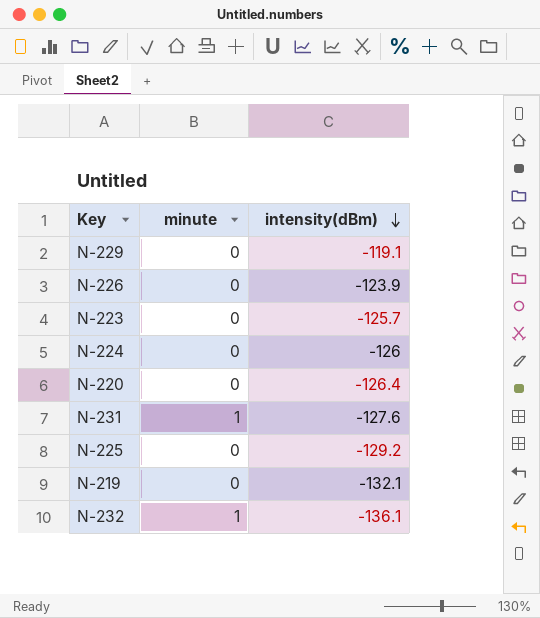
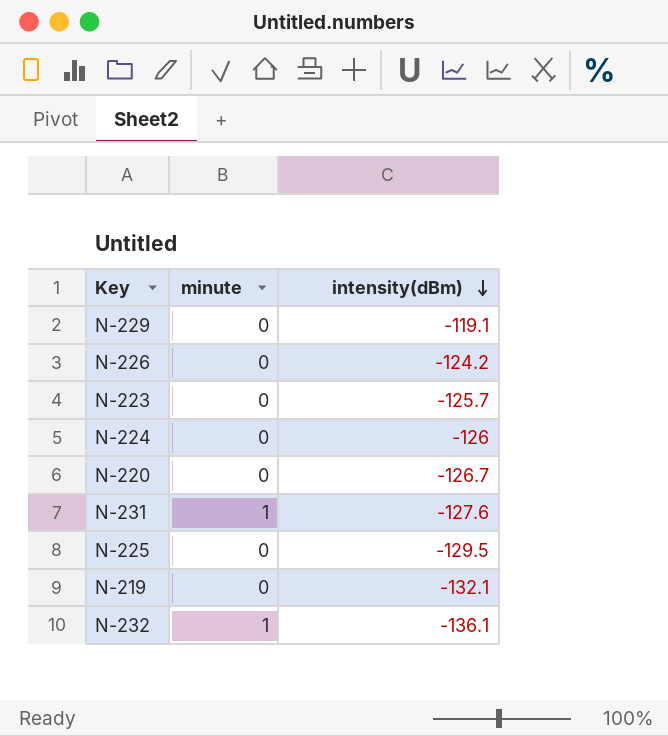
N-226 | intensity(dBm): -123.9 -> -124.2
N-220 | intensity(dBm): -126.4 -> -126.7
N-225 | intensity(dBm): -129.2 -> -129.5

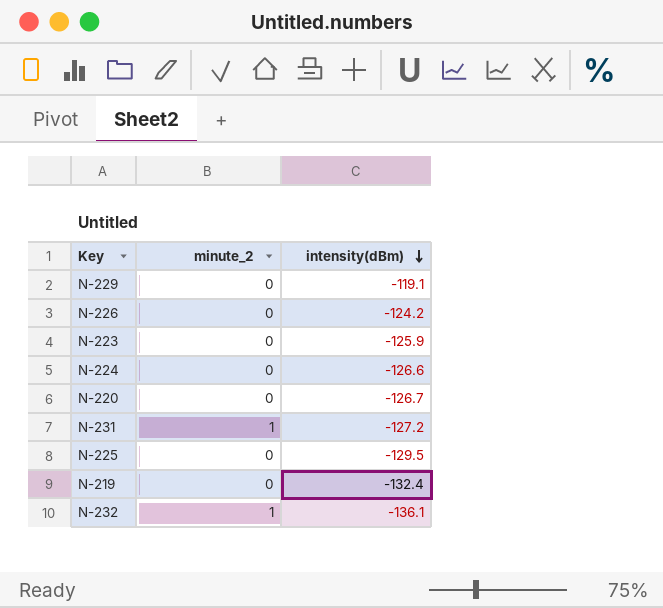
column name: minute -> minute_2
N-223 | intensity(dBm): -125.7 -> -125.9
N-224 | intensity(dBm): -126 -> -126.6
N-231 | intensity(dBm): -127.6 -> -127.2
N-219 | intensity(dBm): -132.1 -> -132.4

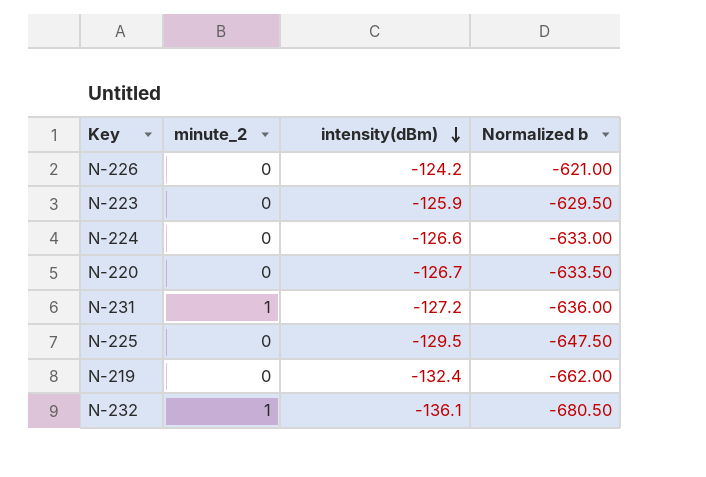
column Normalized b | formula: none -> [intensity(dBm)] * 5
row N-229: 0 | -119.1 -> none

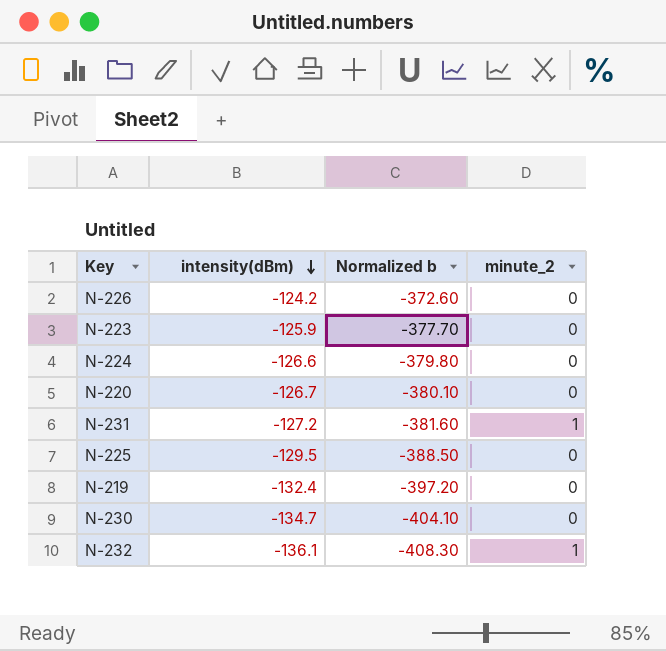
column Normalized b | formula: [intensity(dBm)] * 5 -> [intensity(dBm)] * 3
column minute_2 | position: 2 -> 4
row N-230: none -> -134.7 | -404.10 | 0

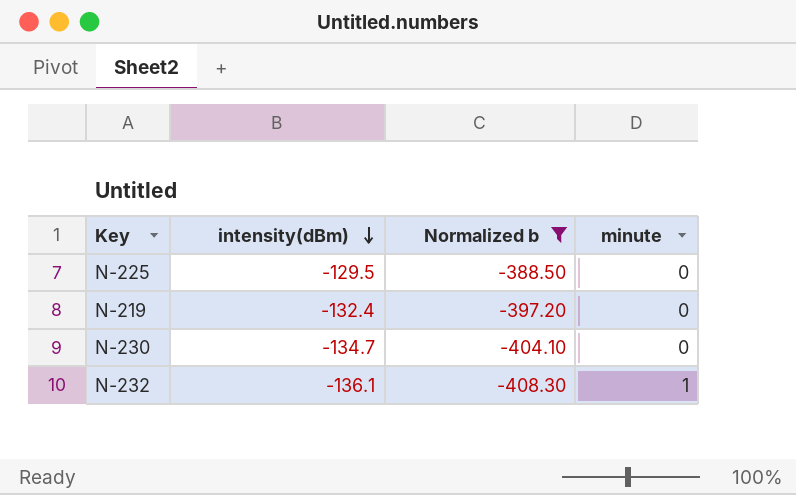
filter: none -> Normalized b <= -388.50
column name: minute_2 -> minute

